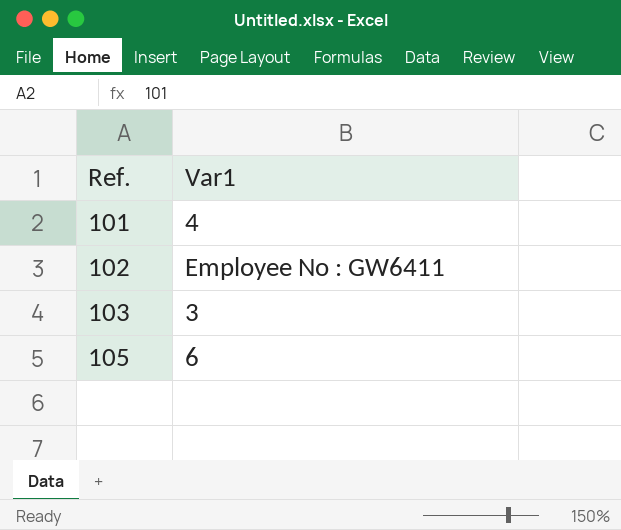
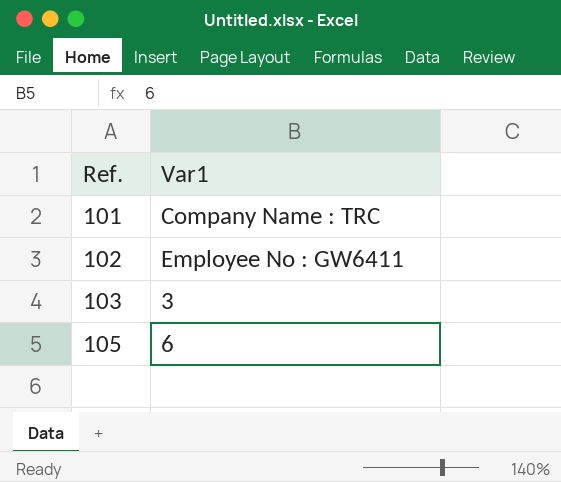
101 | Var1: 4 -> Company Name : TRC

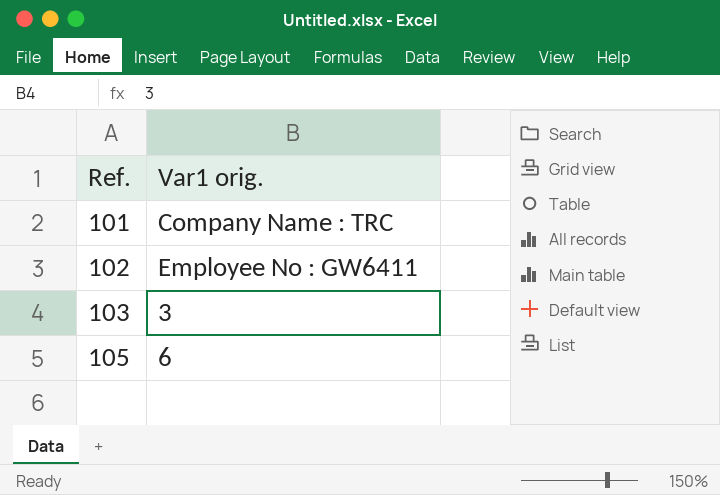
column name: Var1 -> Var1 orig.

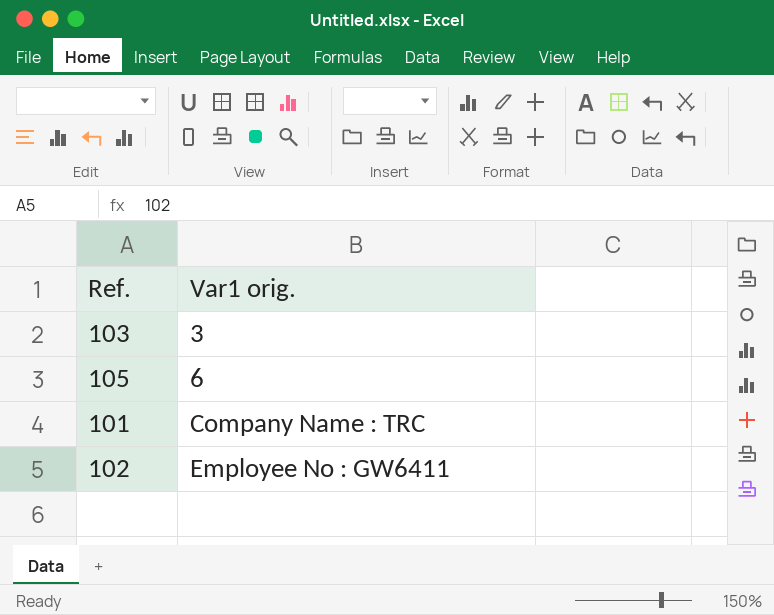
row order: Ref. ascending -> Var1 orig. ascending

